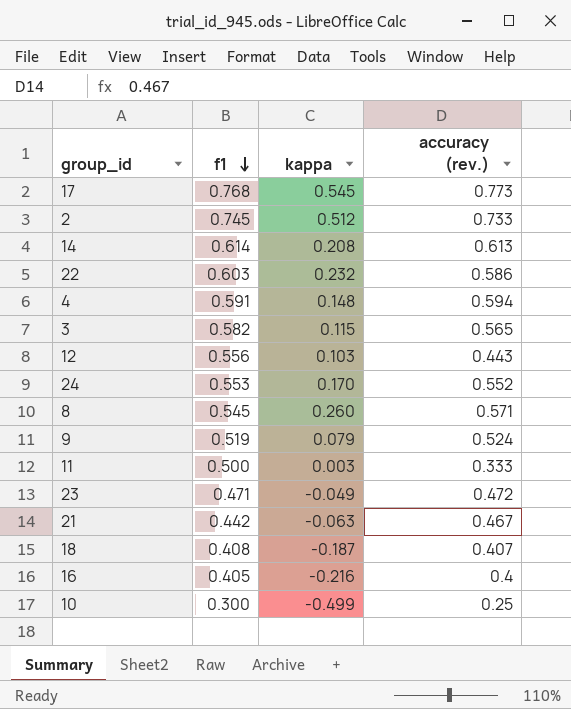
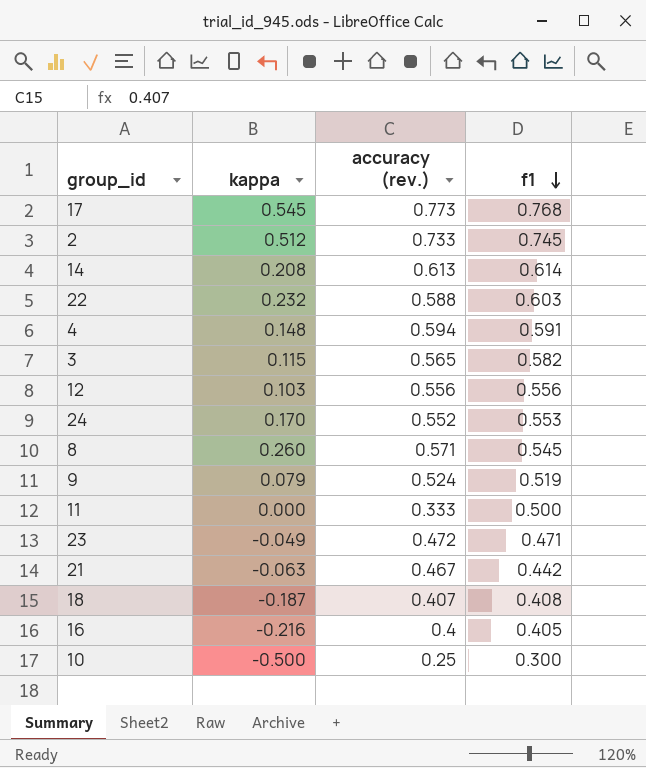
column f1 | position: 2 -> 4
22 | accuracy (rev.): 0.586 -> 0.588
12 | accuracy (rev.): 0.443 -> 0.556
11 | kappa: 0.003 -> 0.000
10 | kappa: -0.499 -> -0.500

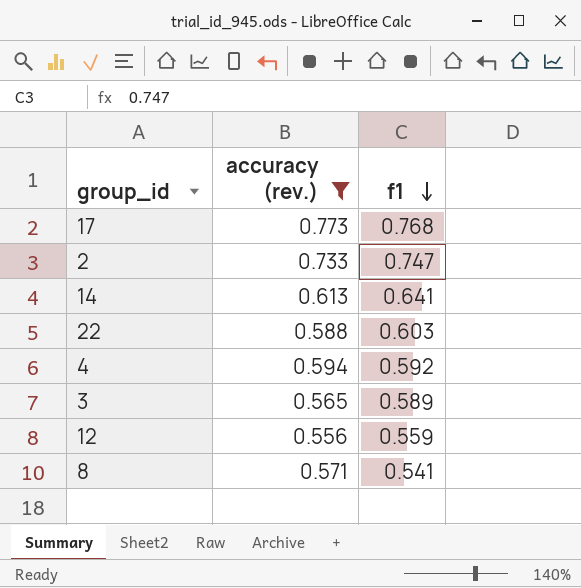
filter: none -> accuracy (rev.) >= 0.556
column kappa | position: 2 -> none
2 | f1: 0.745 -> 0.747
14 | f1: 0.614 -> 0.641
4 | f1: 0.591 -> 0.592
3 | f1: 0.582 -> 0.589
12 | f1: 0.556 -> 0.559
8 | f1: 0.545 -> 0.541

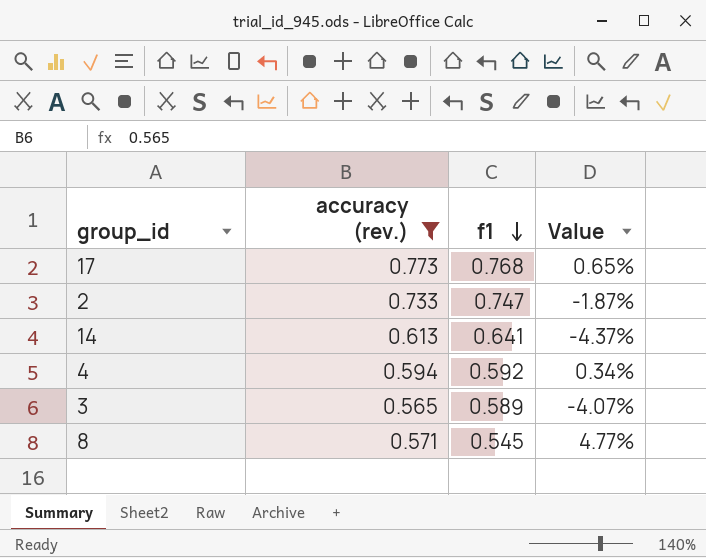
column Value | formula: none -> ([accuracy (rev.)] - [f1]) / [f1]
row 22: 0.588 | 0.603 -> none
row 12: 0.556 | 0.559 -> none
8 | f1: 0.541 -> 0.545

